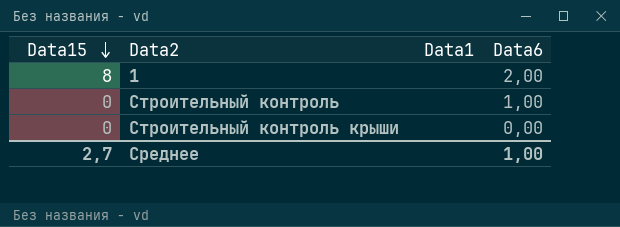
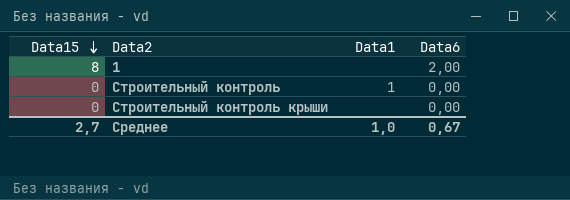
Строительный контроль | Data1: none -> 1
Строительный контроль | Data6: 1,00 -> 0,00
Среднее | Data1: none -> 1,0
Среднее | Data6: 1,00 -> 0,67

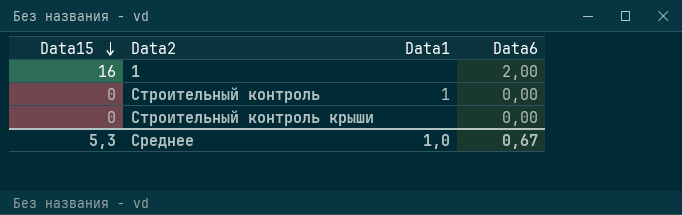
1 | Data15: 8 -> 16
Среднее | Data15: 2,7 -> 5,3

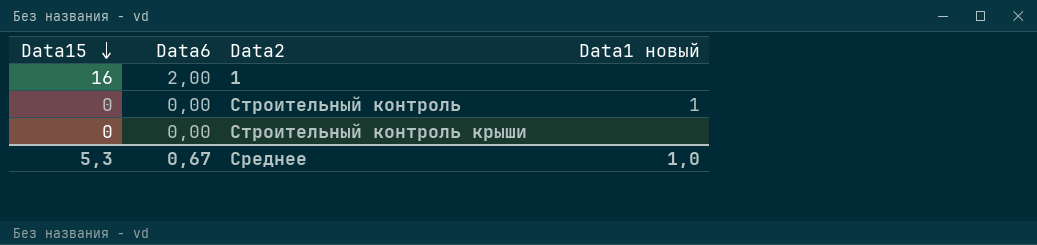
column Data6 | position: 4 -> 2
column name: Data1 -> Data1 новый

